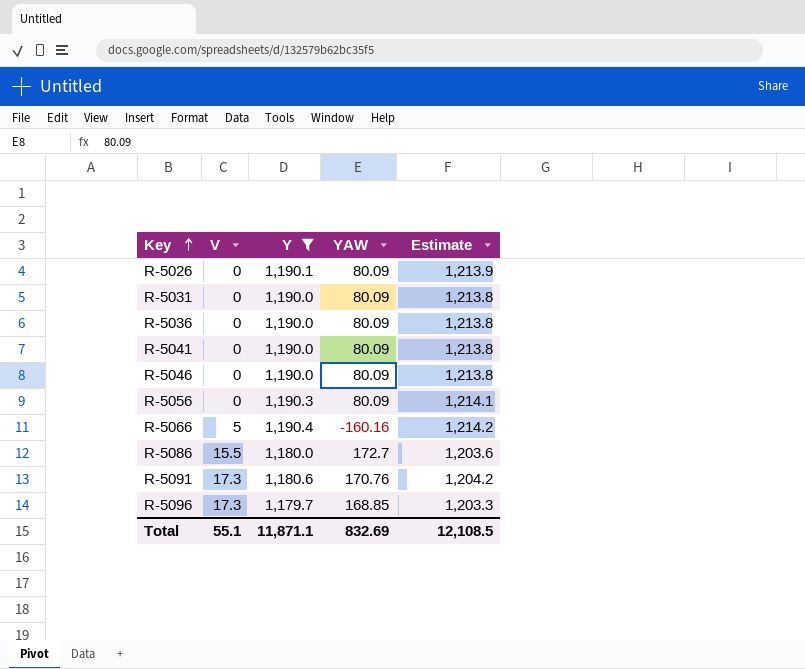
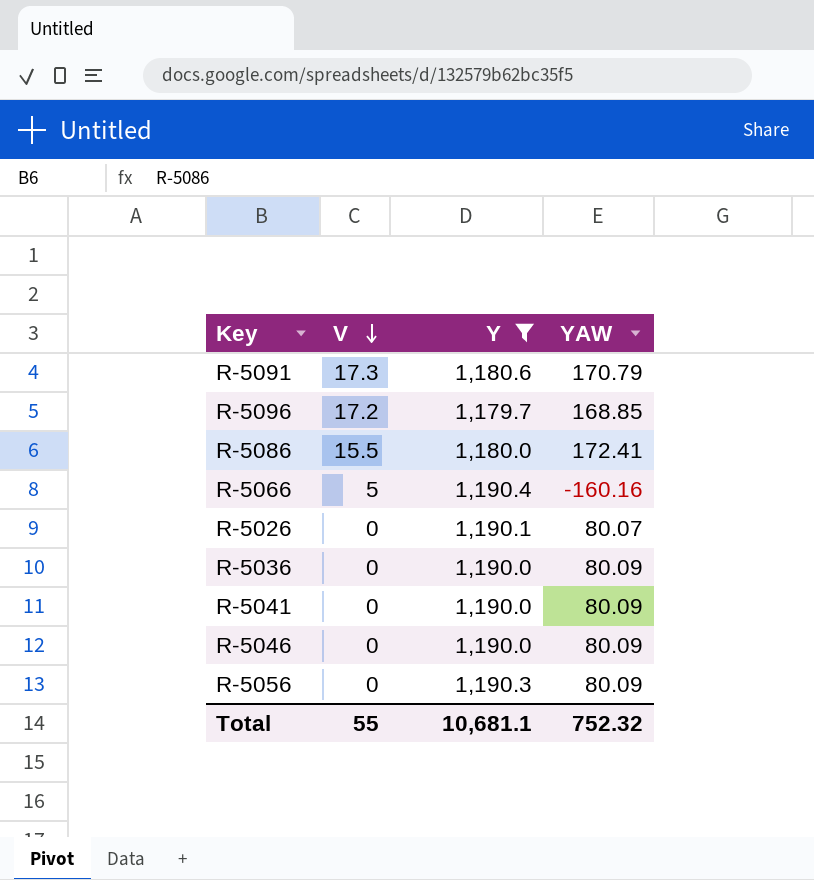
row order: Key ascending -> V descending
column Estimate | formula: [Y] * 1.02 -> none
row R-5031: 0 | 1,190.0 | 80.09 | 1,213.8 -> none
R-5091 | YAW: 170.76 -> 170.79
R-5096 | V: 17.3 -> 17.2
R-5086 | YAW: 172.7 -> 172.41
R-5026 | YAW: 80.09 -> 80.07
Total | V: 55.1 -> 55
Total | Y: 11,871.1 -> 10,681.1
Total | YAW: 832.69 -> 752.32

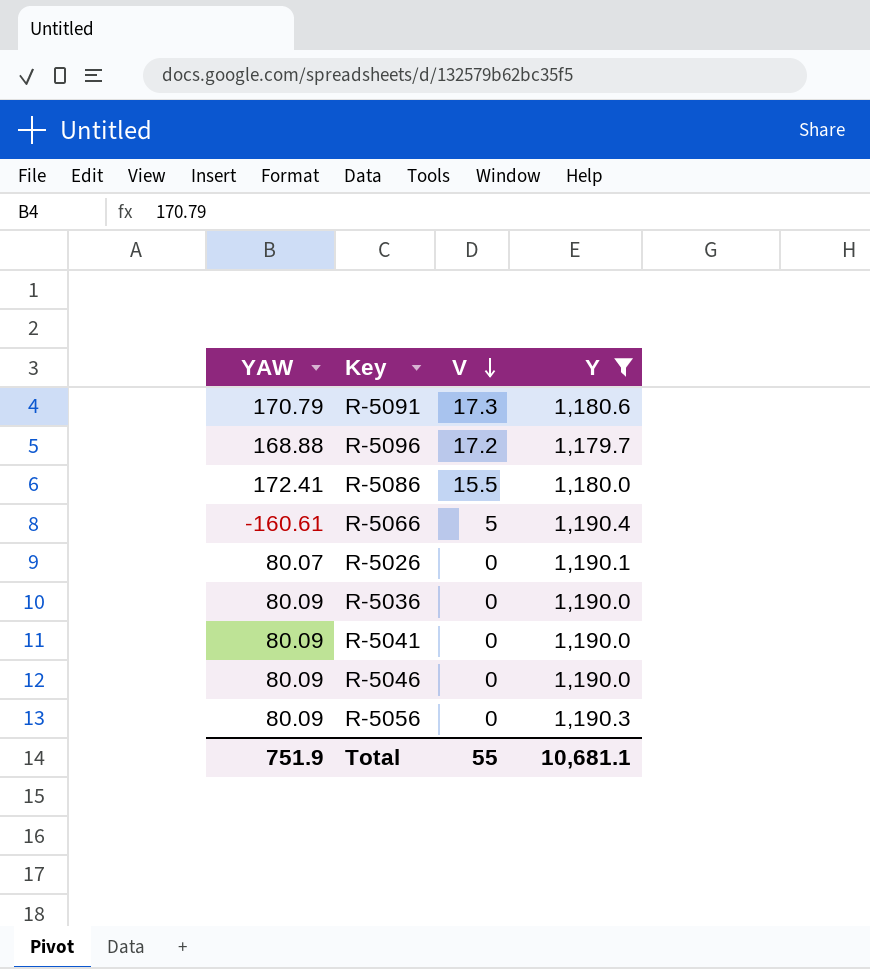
column YAW | position: 4 -> 1
R-5096 | YAW: 168.85 -> 168.88
R-5066 | YAW: -160.16 -> -160.61
Total | YAW: 752.32 -> 751.9

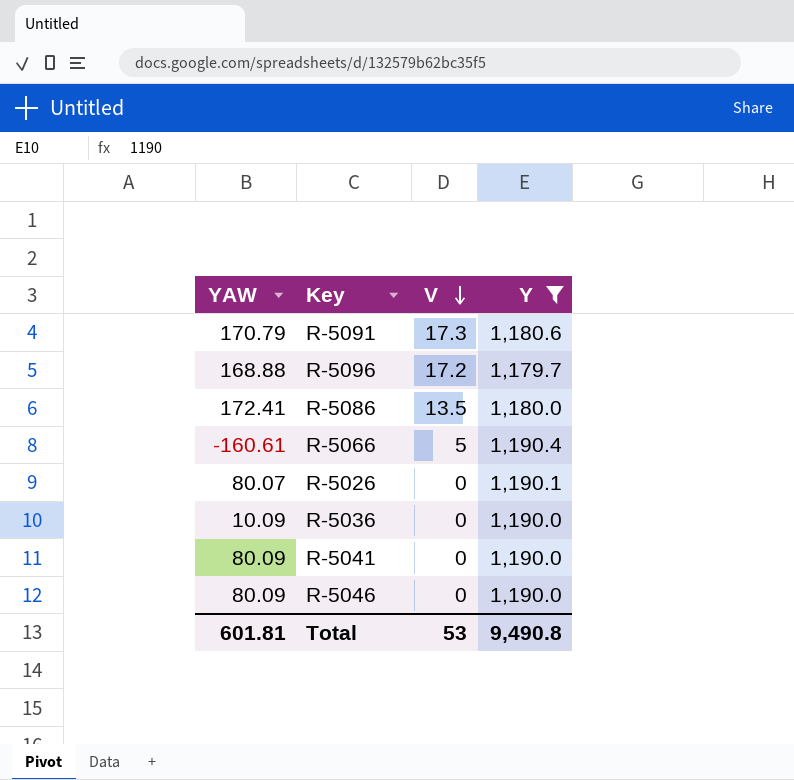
row R-5056: 80.09 | 0 | 1,190.3 -> none
R-5086 | V: 15.5 -> 13.5
R-5036 | YAW: 80.09 -> 10.09
Total | YAW: 751.9 -> 601.81
Total | V: 55 -> 53
Total | Y: 10,681.1 -> 9,490.8

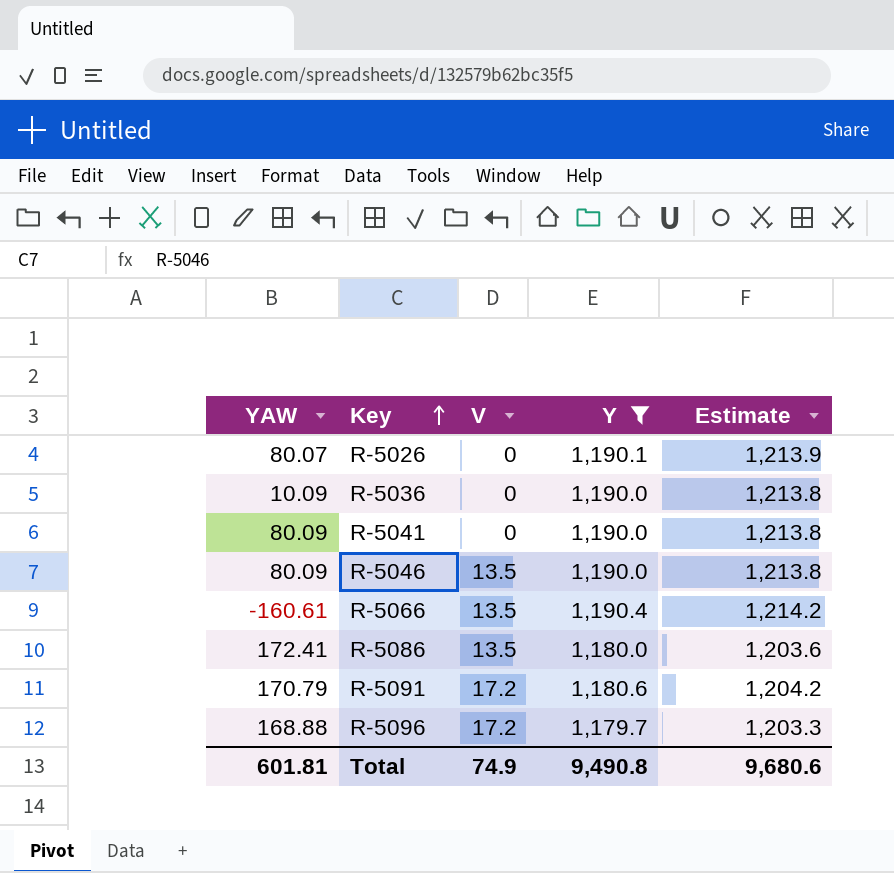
row order: V descending -> Key ascending
column Estimate | formula: none -> [Y] * 1.02
R-5046 | V: 0 -> 13.5
R-5066 | V: 5 -> 13.5
R-5091 | V: 17.3 -> 17.2
Total | V: 53 -> 74.9

